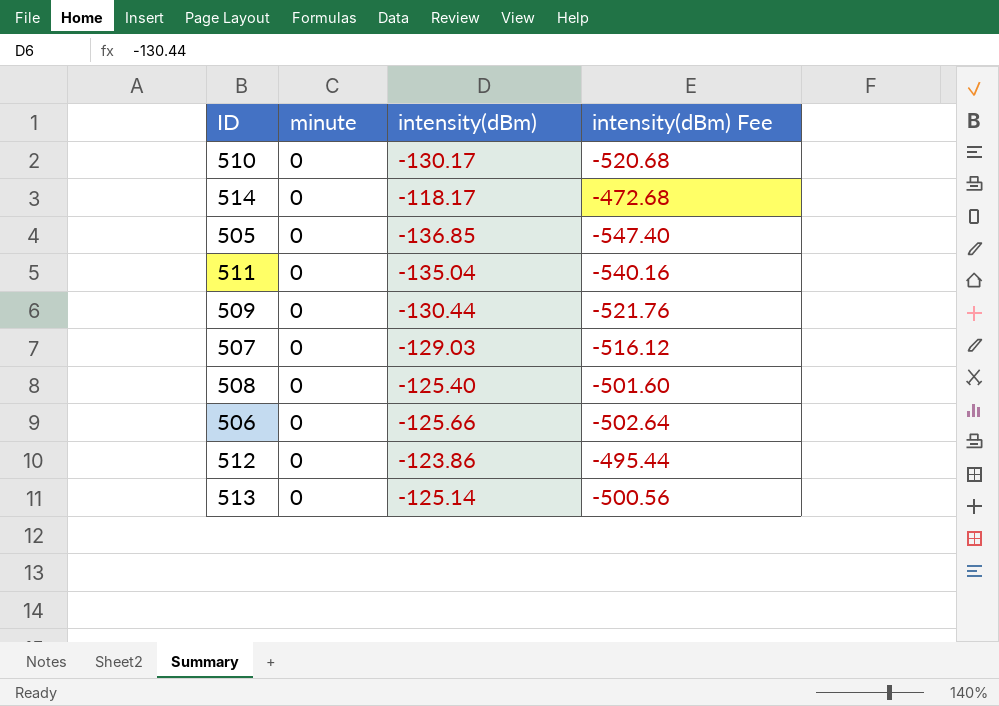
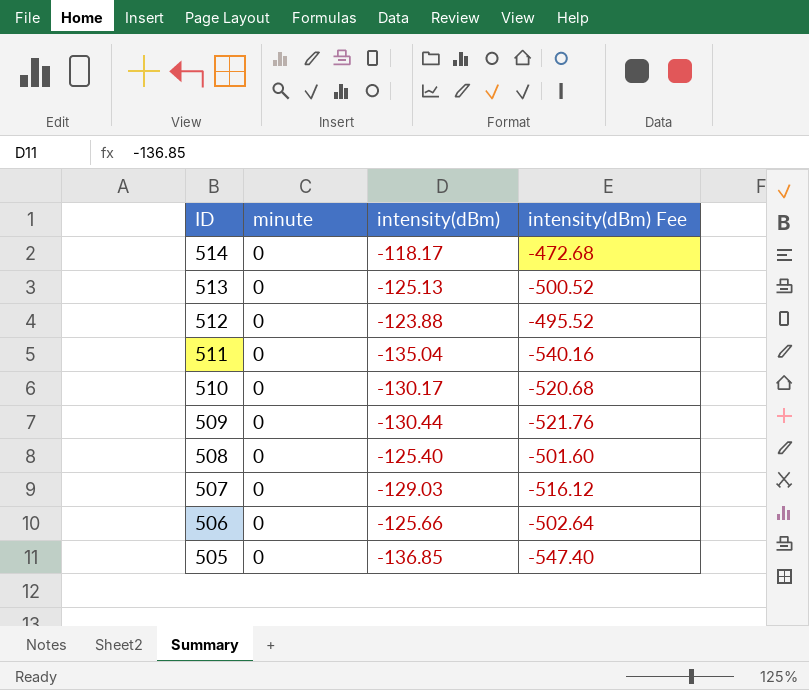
row order: none -> ID descending
513 | intensity(dBm): -125.14 -> -125.13
513 | intensity(dBm) Fee: -500.56 -> -500.52
512 | intensity(dBm): -123.86 -> -123.88
512 | intensity(dBm) Fee: -495.44 -> -495.52

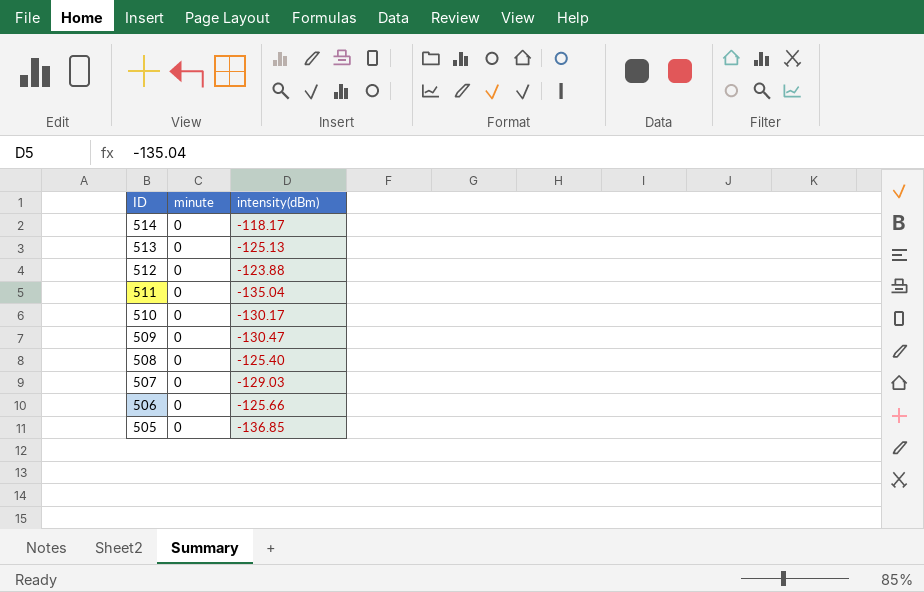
column intensity(dBm) Fee | formula: [intensity(dBm)] * 4 -> none
509 | intensity(dBm): -130.44 -> -130.47

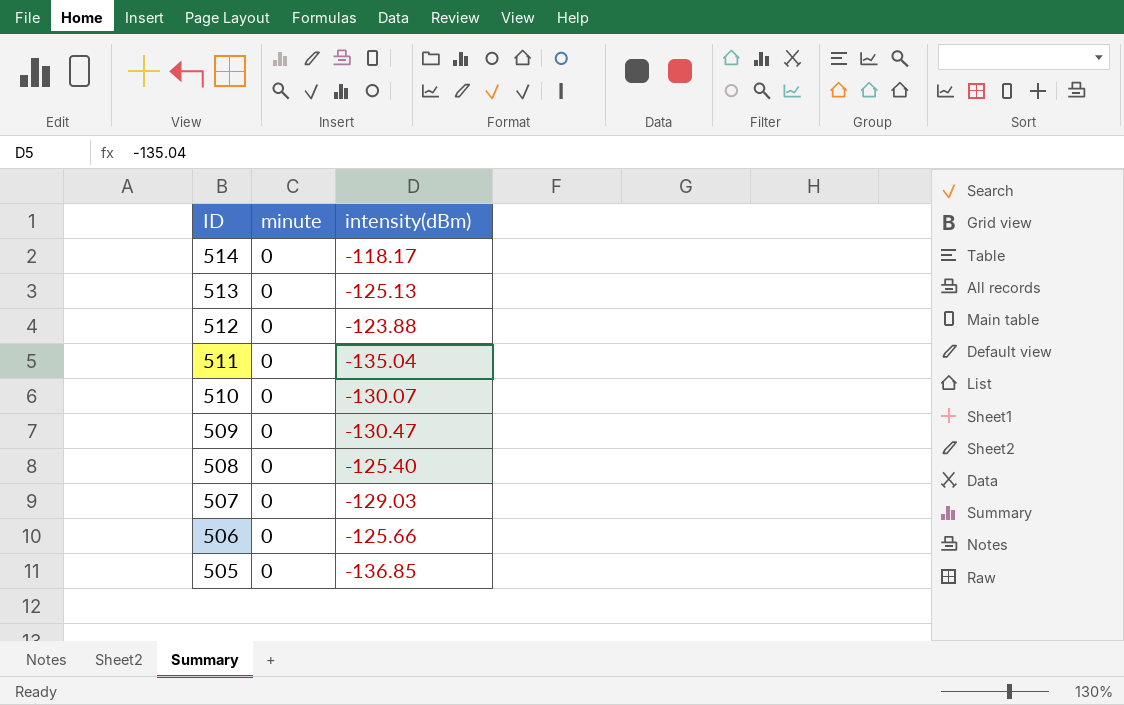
510 | intensity(dBm): -130.17 -> -130.07

